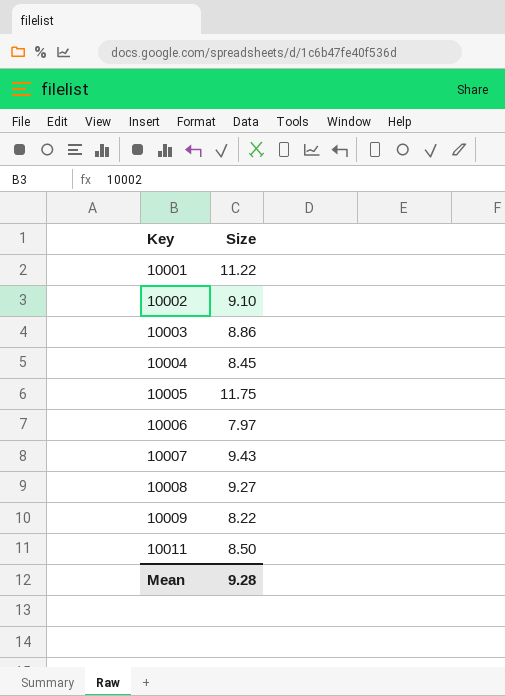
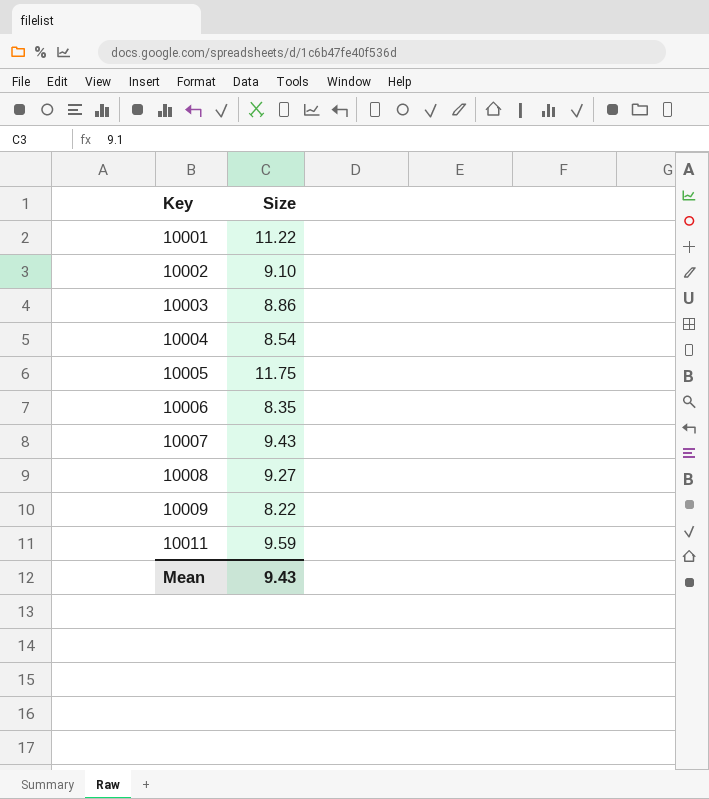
10004 | Size: 8.45 -> 8.54
10006 | Size: 7.97 -> 8.35
10011 | Size: 8.50 -> 9.59
Mean | Size: 9.28 -> 9.43

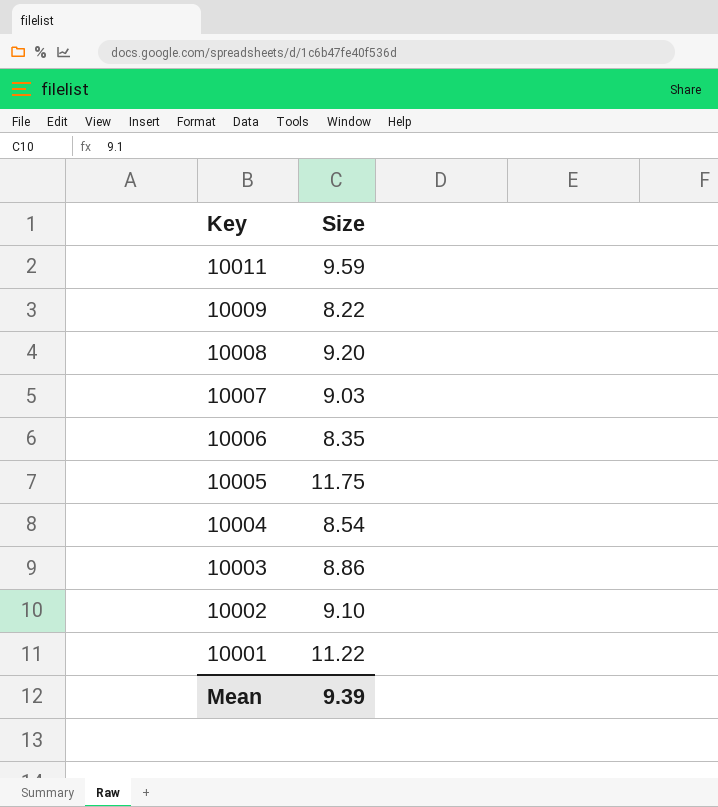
row order: Key ascending -> Key descending
10008 | Size: 9.27 -> 9.20
10007 | Size: 9.43 -> 9.03
Mean | Size: 9.43 -> 9.39

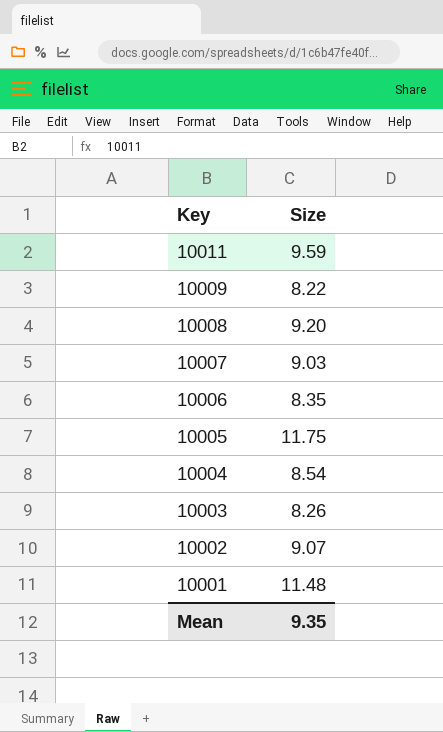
10003 | Size: 8.86 -> 8.26
10002 | Size: 9.10 -> 9.07
10001 | Size: 11.22 -> 11.48
Mean | Size: 9.39 -> 9.35

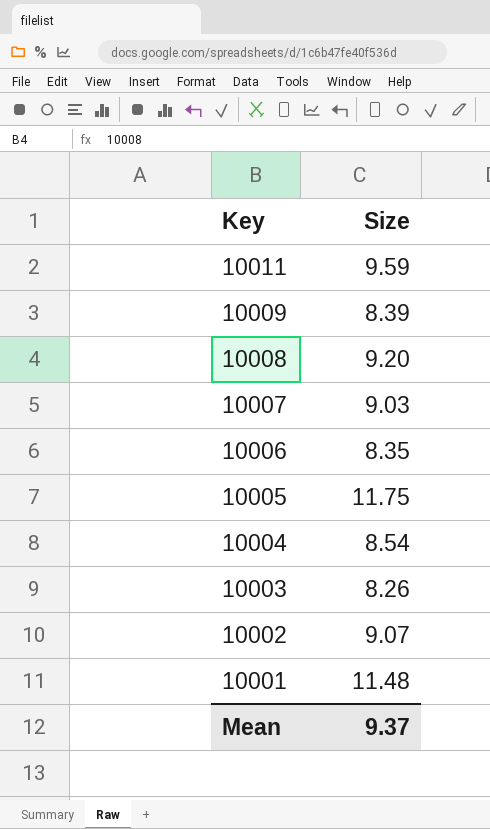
10009 | Size: 8.22 -> 8.39
Mean | Size: 9.35 -> 9.37

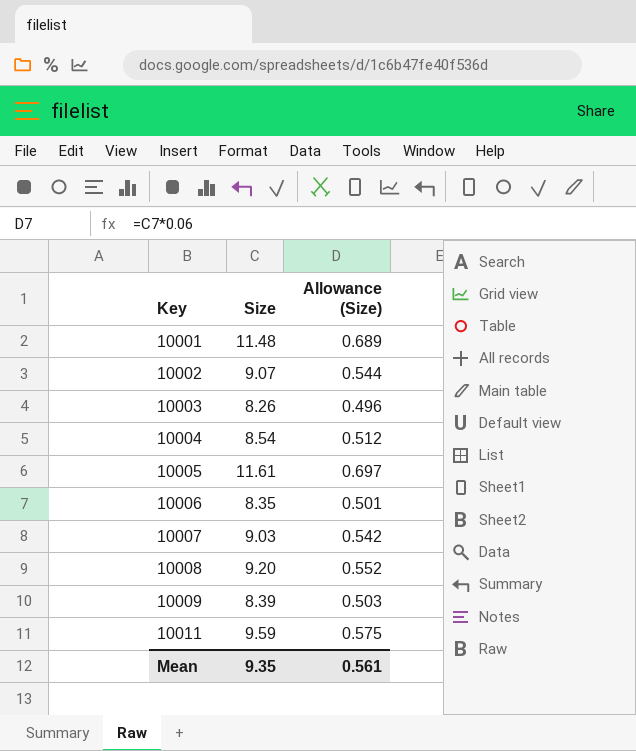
row order: Key descending -> Key ascending
column Allowance (Size) | formula: none -> [Size] * 0.06
10005 | Size: 11.75 -> 11.61
Mean | Size: 9.37 -> 9.35

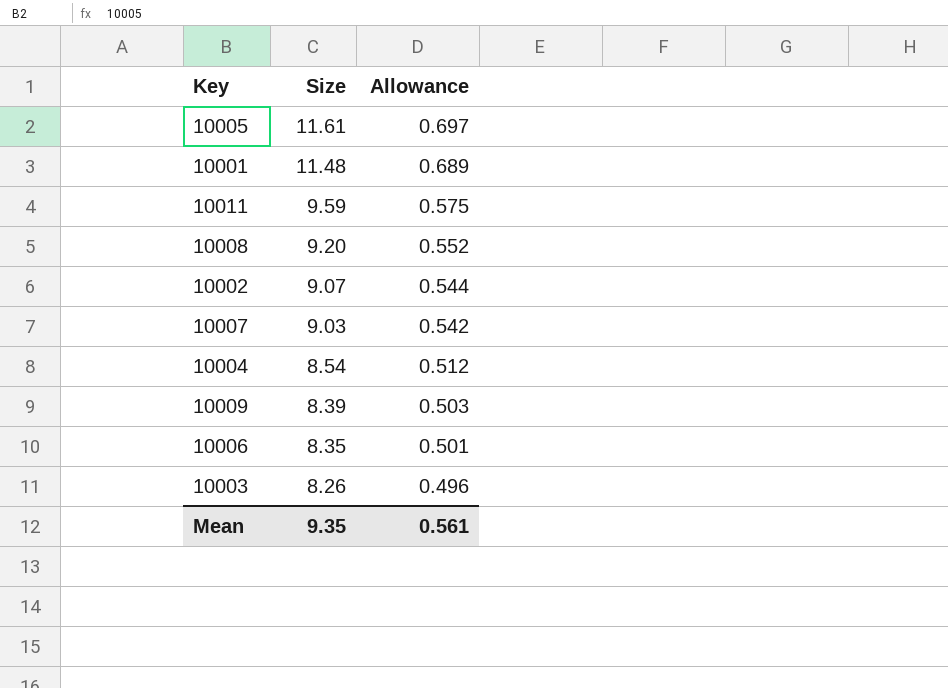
row order: Key ascending -> Size descending
column name: Allowance (Size) -> Allowance

